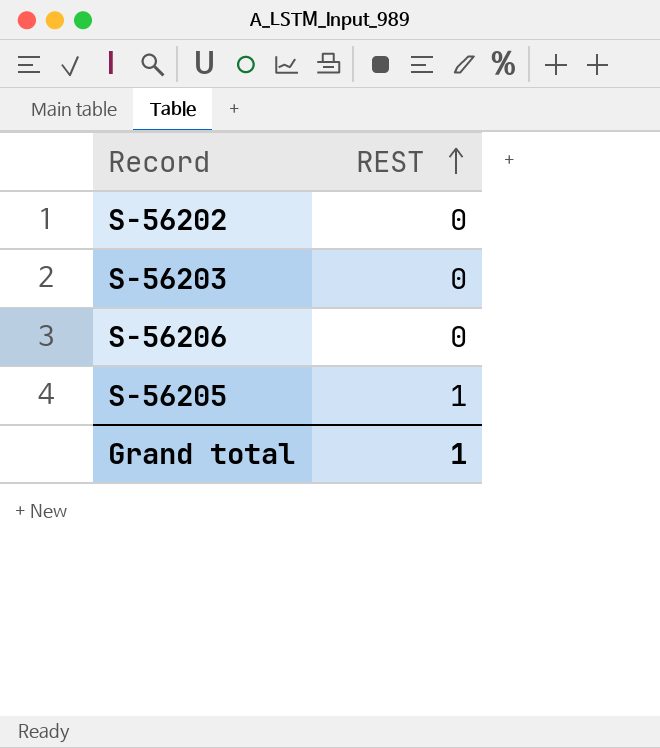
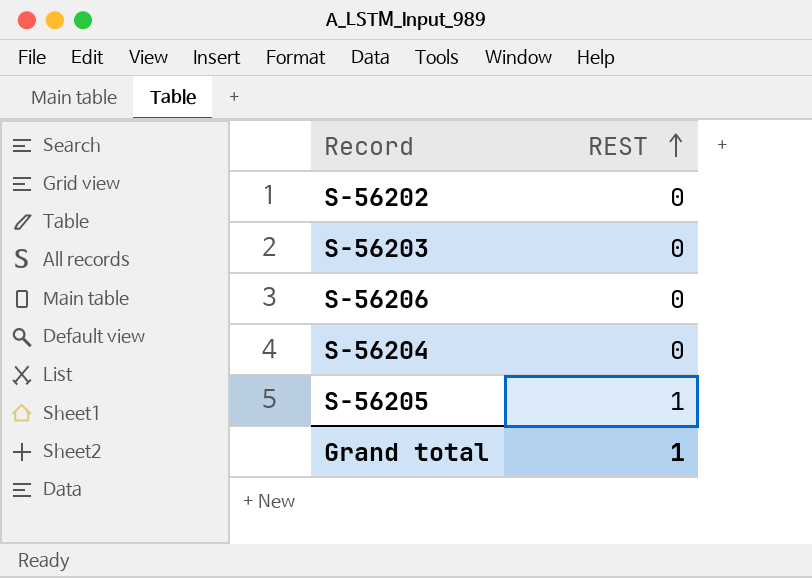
row S-56204: none -> 0

